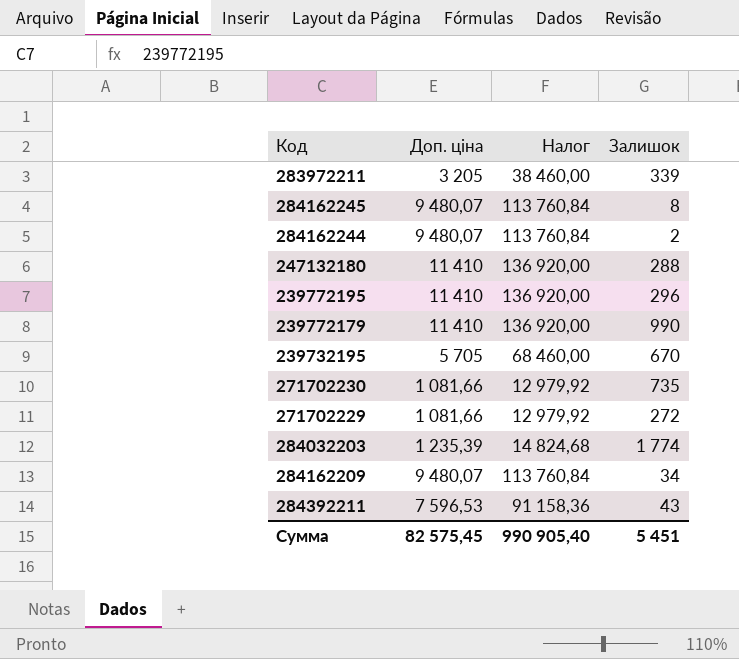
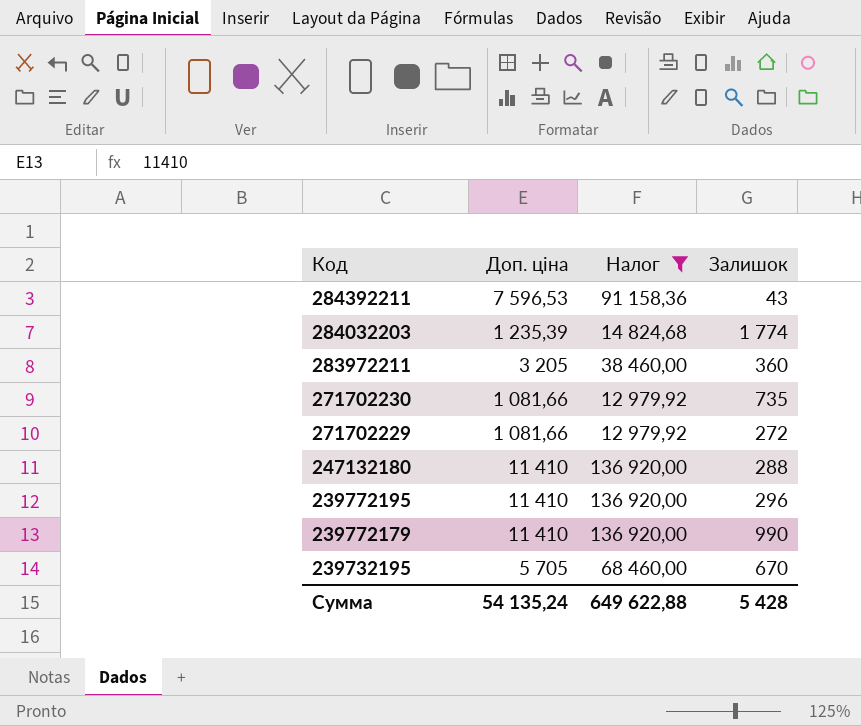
filter: none -> Налог != 113 760,84
row order: none -> Код descending
283972211 | Залишок: 339 -> 360
Сумма | Доп. ціна: 82 575,45 -> 54 135,24
Сумма | Налог: 990 905,40 -> 649 622,88
Сумма | Залишок: 5 451 -> 5 428

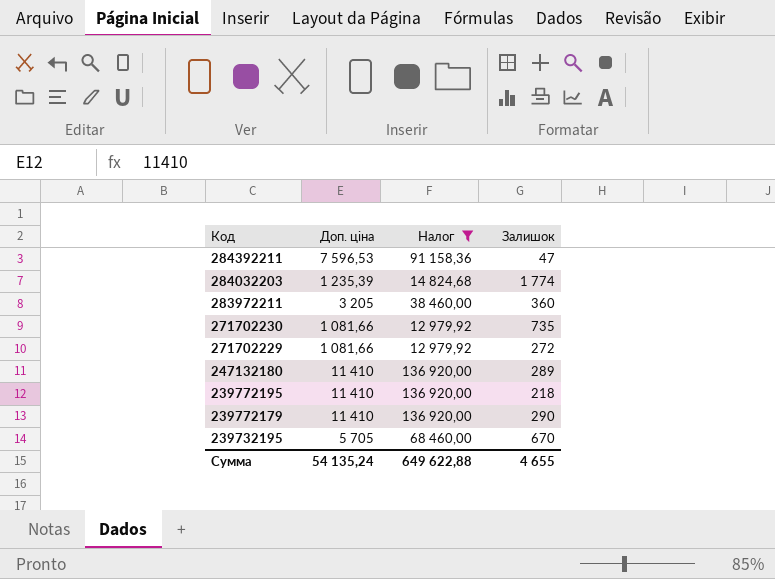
284392211 | Залишок: 43 -> 47
247132180 | Залишок: 288 -> 289
239772195 | Залишок: 296 -> 218
239772179 | Залишок: 990 -> 290
Сумма | Залишок: 5 428 -> 4 655

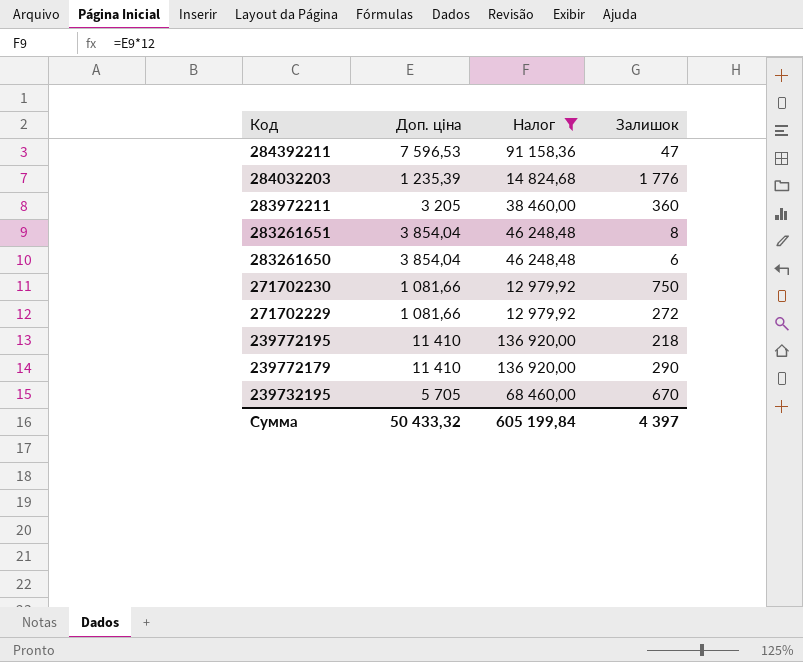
row 247132180: 11 410 | 136 920,00 | 289 -> none
284032203 | Залишок: 1 774 -> 1 776
row 283261651: none -> 3 854,04 | 46 248,48 | 8
row 283261650: none -> 3 854,04 | 46 248,48 | 6
271702230 | Залишок: 735 -> 750
Сумма | Доп. ціна: 54 135,24 -> 50 433,32
Сумма | Налог: 649 622,88 -> 605 199,84
Сумма | Залишок: 4 655 -> 4 397

